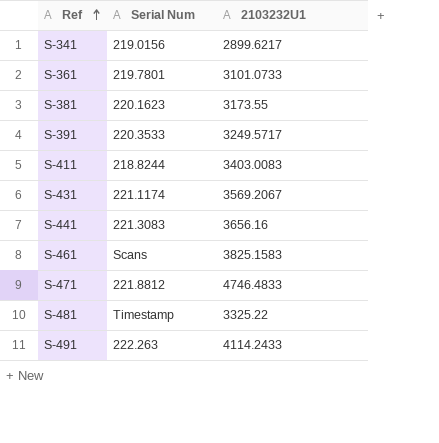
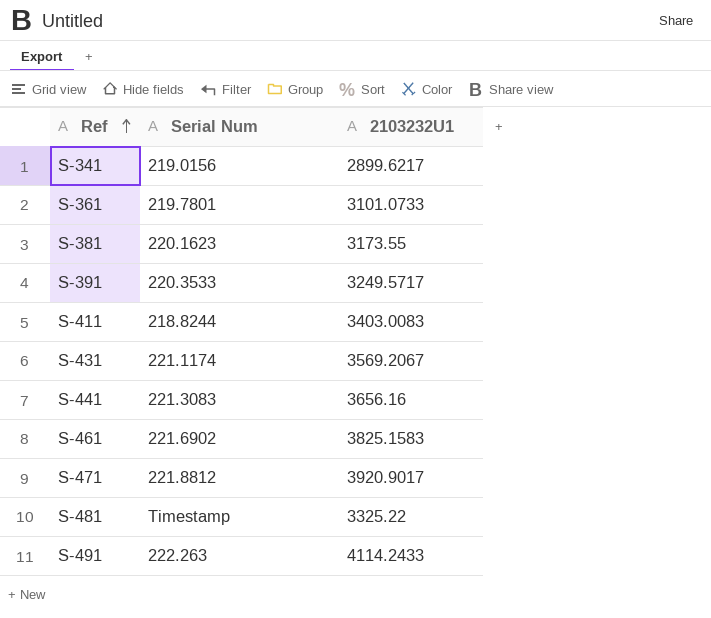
S-461 | Serial Num: Scans -> 221.6902
S-471 | 2103232U1: 4746.4833 -> 3920.9017

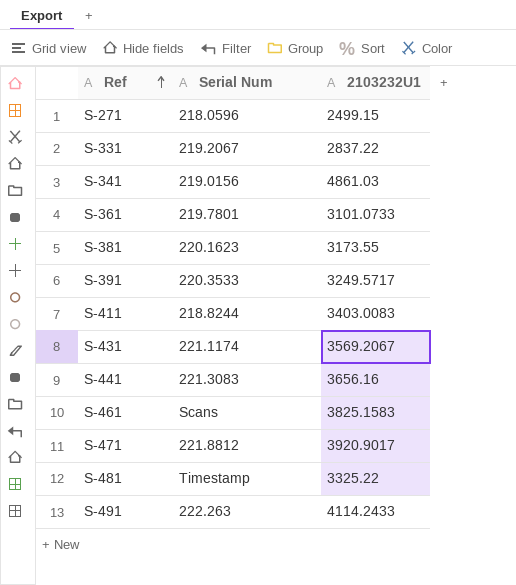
row S-271: none -> 218.0596 | 2499.15
row S-331: none -> 219.2067 | 2837.22
S-341 | 2103232U1: 2899.6217 -> 4861.03
S-461 | Serial Num: 221.6902 -> Scans

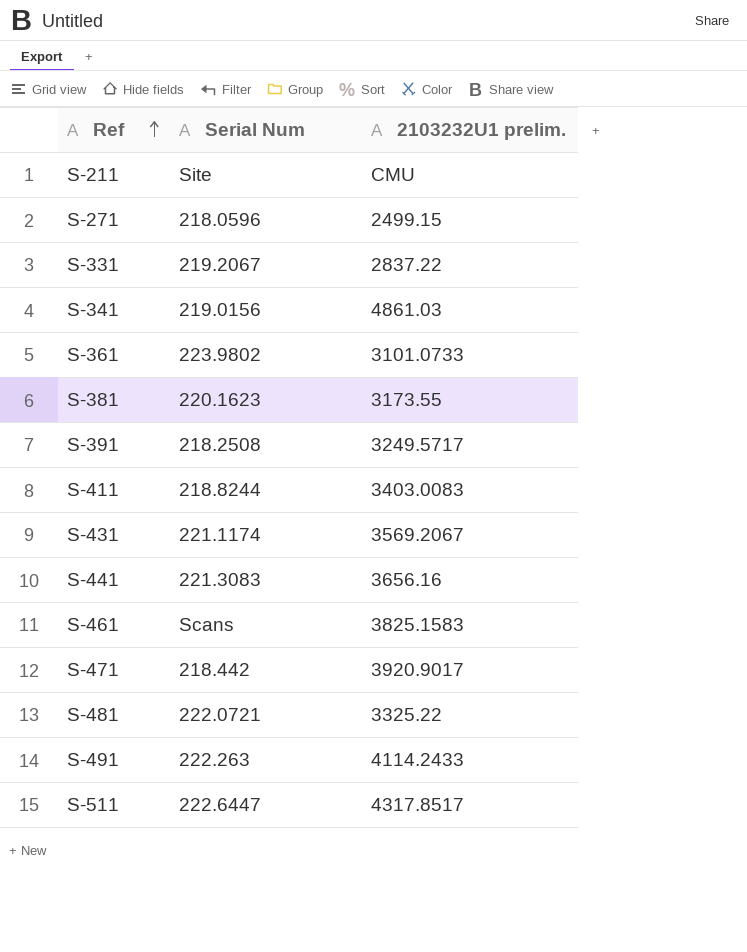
column name: 2103232U1 -> 2103232U1 prelim.
row S-211: none -> Site | CMU
S-361 | Serial Num: 219.7801 -> 223.9802
S-391 | Serial Num: 220.3533 -> 218.2508
S-471 | Serial Num: 221.8812 -> 218.442
S-481 | Serial Num: Timestamp -> 222.0721
row S-511: none -> 222.6447 | 4317.8517

